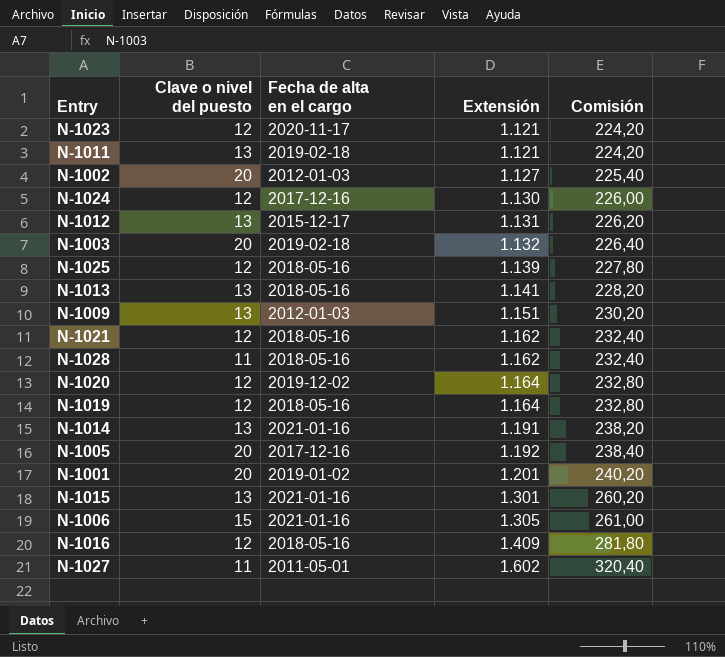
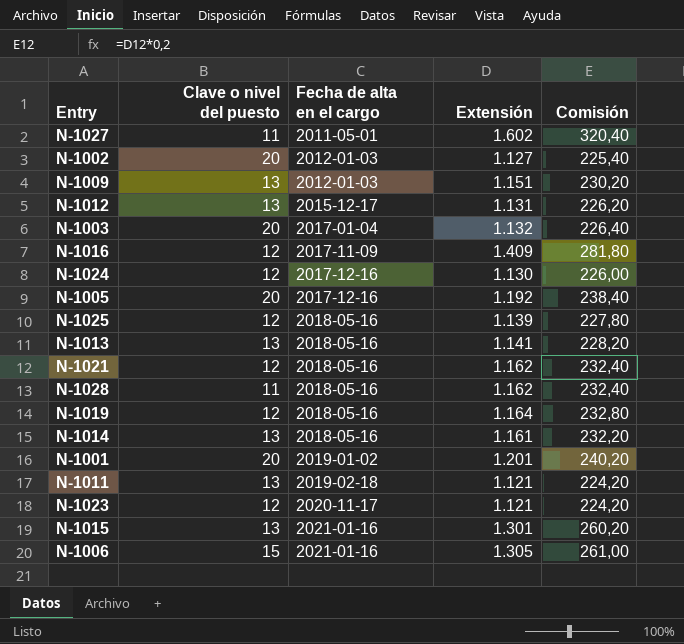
row order: Extensión ascending -> Fecha de alta en el cargo ascending
row N-1020: 12 | 2019-12-02 | 1.164 | 232,80 -> none
N-1003 | Fecha de alta en el cargo: 2019-02-18 -> 2017-01-04
N-1016 | Fecha de alta en el cargo: 2018-05-16 -> 2017-11-09
N-1014 | Fecha de alta en el cargo: 2021-01-16 -> 2018-05-16
N-1014 | Extensión: 1.191 -> 1.161
N-1014 | Comisión: 238,20 -> 232,20

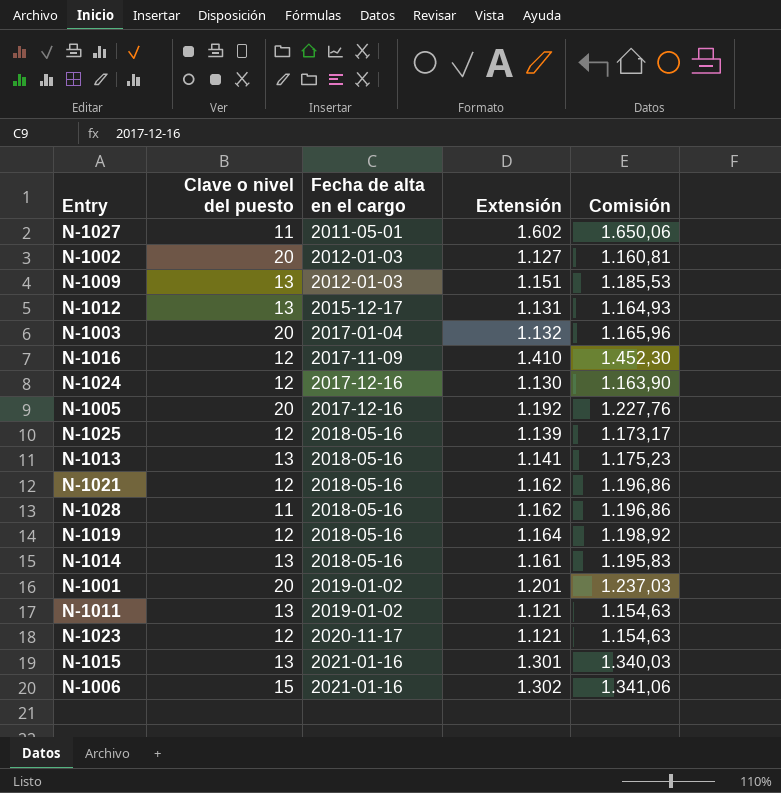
column Comisión | formula: [Extensión] * 0,2 -> [Extensión] * 1,03
N-1016 | Extensión: 1.409 -> 1.410
N-1011 | Fecha de alta en el cargo: 2019-02-18 -> 2019-01-02
N-1006 | Extensión: 1.305 -> 1.302

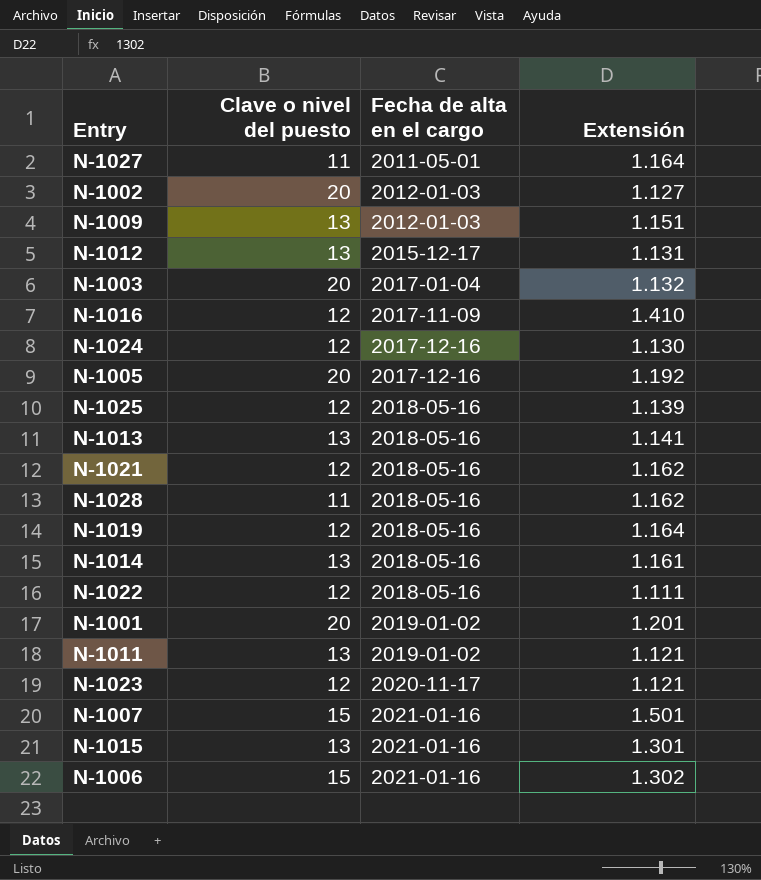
column Comisión | formula: [Extensión] * 1,03 -> none
N-1027 | Extensión: 1.602 -> 1.164
row N-1022: none -> 12 | 2018-05-16 | 1.111
row N-1007: none -> 15 | 2021-01-16 | 1.501

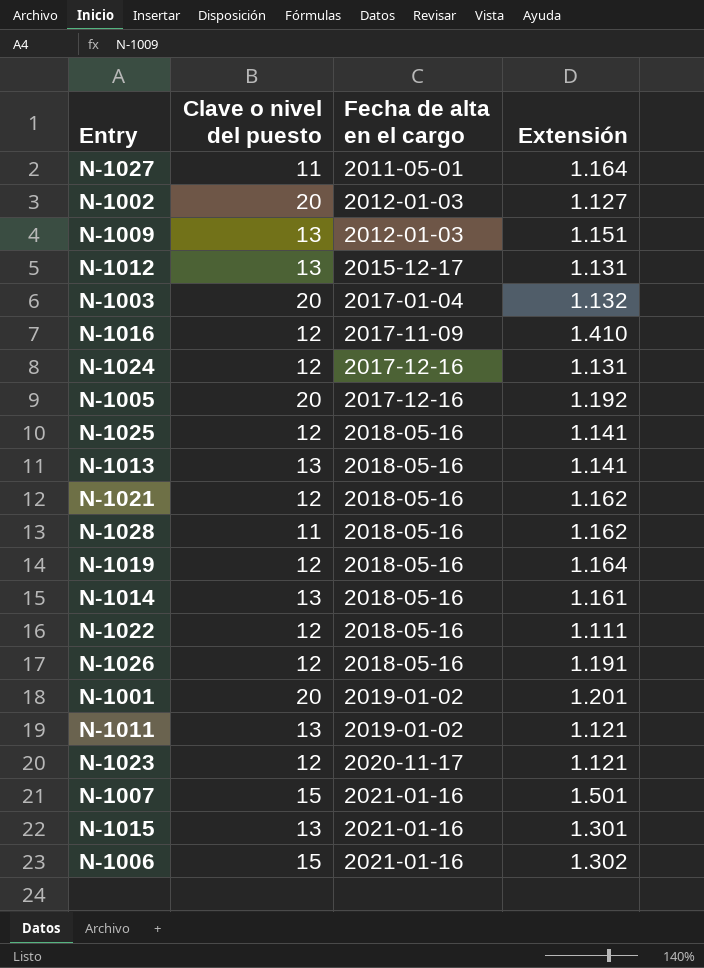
N-1024 | Extensión: 1.130 -> 1.131
N-1025 | Extensión: 1.139 -> 1.141
row N-1026: none -> 12 | 2018-05-16 | 1.191

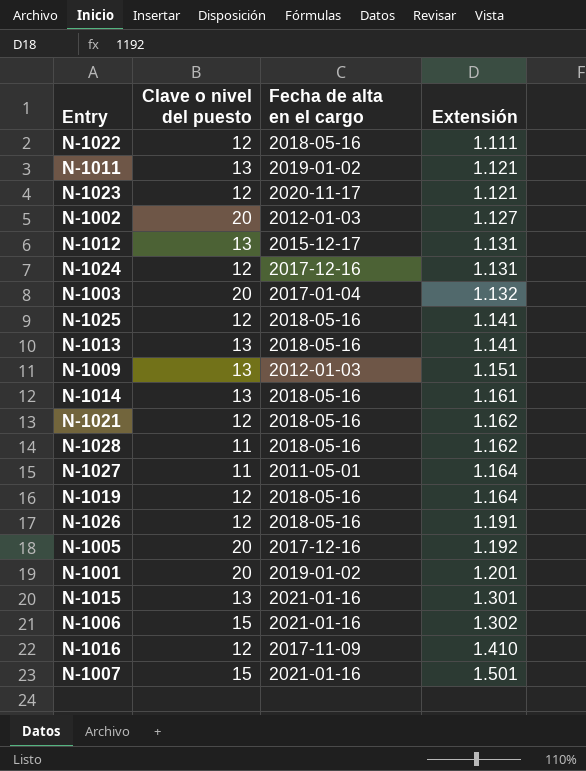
row order: Fecha de alta en el cargo ascending -> Extensión ascending

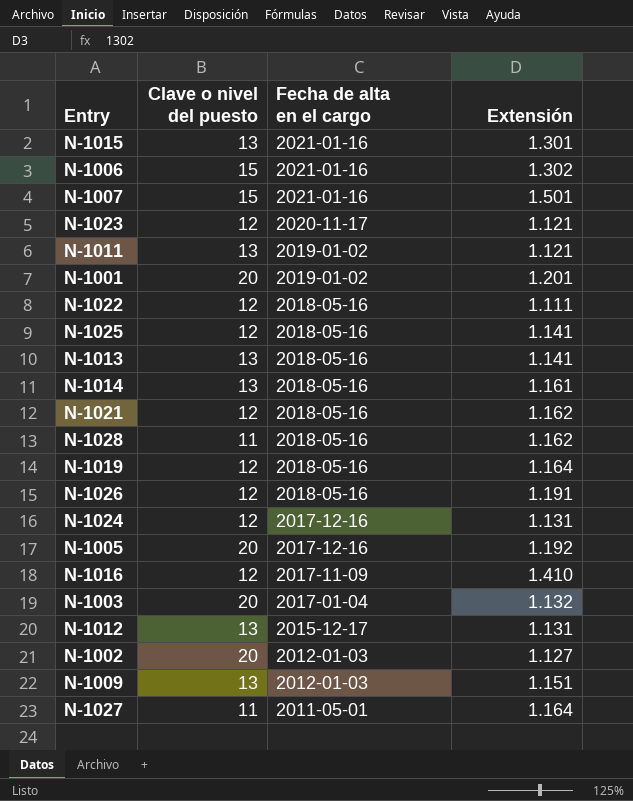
row order: Extensión ascending -> Fecha de alta en el cargo descending

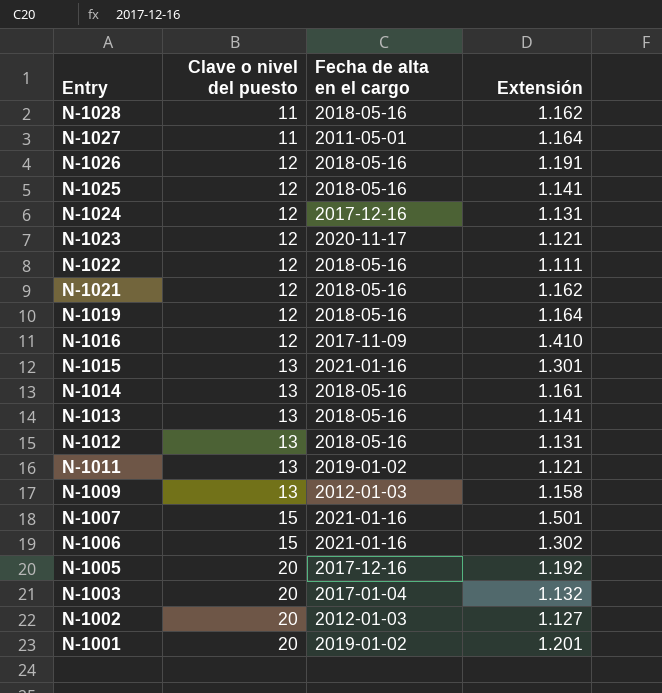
row order: Fecha de alta en el cargo descending -> Entry descending
N-1012 | Fecha de alta en el cargo: 2015-12-17 -> 2018-05-16
N-1009 | Extensión: 1.151 -> 1.158

